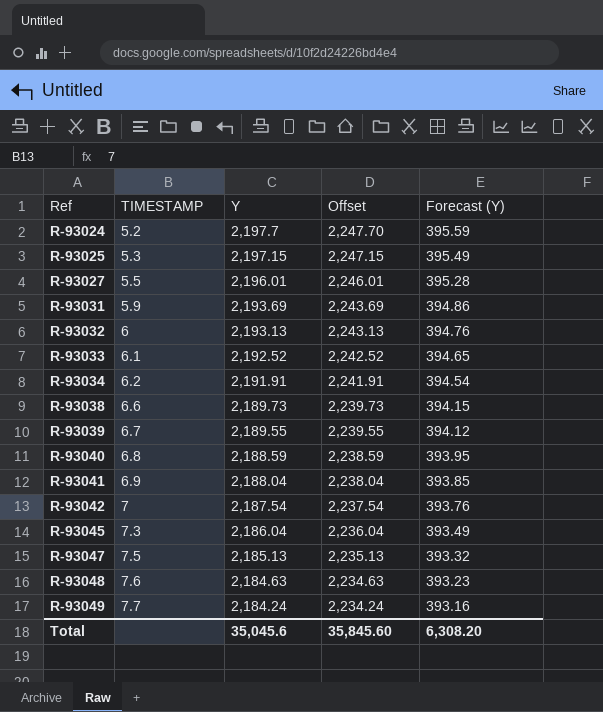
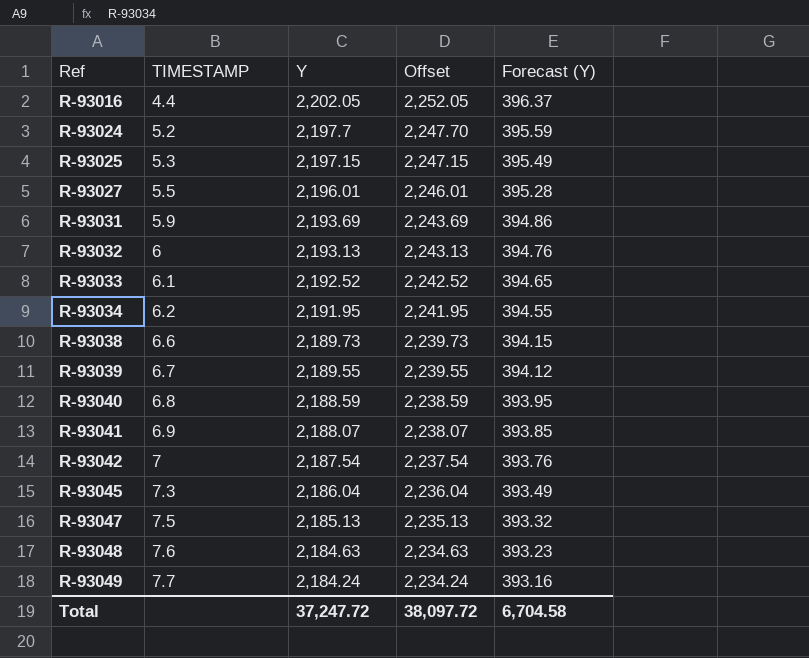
row R-93016: none -> 4.4 | 2,202.05 | 2,252.05 | 396.37
R-93034 | Y: 2,191.91 -> 2,191.95
R-93034 | Offset: 2,241.91 -> 2,241.95
R-93034 | Forecast (Y): 394.54 -> 394.55
R-93041 | Y: 2,188.04 -> 2,188.07
R-93041 | Offset: 2,238.04 -> 2,238.07
Total | Y: 35,045.6 -> 37,247.72
Total | Offset: 35,845.60 -> 38,097.72
Total | Forecast (Y): 6,308.20 -> 6,704.58

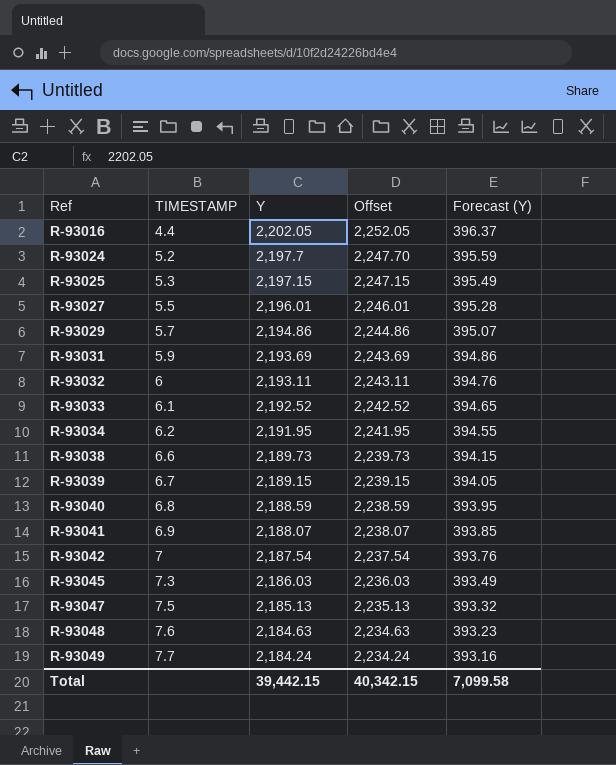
row R-93029: none -> 5.7 | 2,194.86 | 2,244.86 | 395.07
R-93032 | Y: 2,193.13 -> 2,193.11
R-93032 | Offset: 2,243.13 -> 2,243.11
R-93039 | Y: 2,189.55 -> 2,189.15
R-93039 | Offset: 2,239.55 -> 2,239.15
R-93039 | Forecast (Y): 394.12 -> 394.05
R-93045 | Y: 2,186.04 -> 2,186.03
R-93045 | Offset: 2,236.04 -> 2,236.03
Total | Y: 37,247.72 -> 39,442.15
Total | Offset: 38,097.72 -> 40,342.15
Total | Forecast (Y): 6,704.58 -> 7,099.58

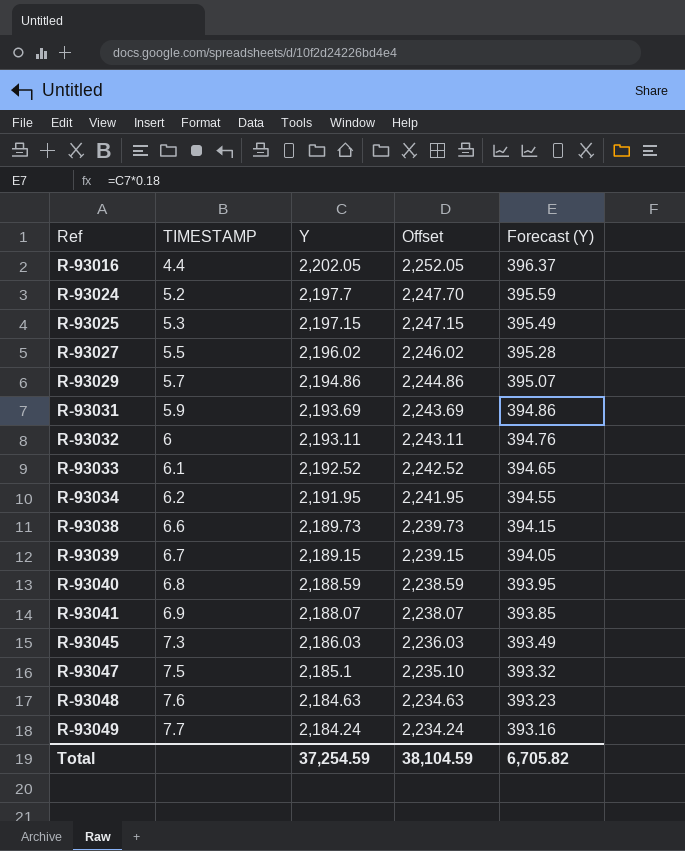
row R-93042: 7 | 2,187.54 | 2,237.54 | 393.76 -> none
R-93027 | Y: 2,196.01 -> 2,196.02
R-93027 | Offset: 2,246.01 -> 2,246.02
R-93047 | Y: 2,185.13 -> 2,185.1
R-93047 | Offset: 2,235.13 -> 2,235.10
Total | Y: 39,442.15 -> 37,254.59
Total | Offset: 40,342.15 -> 38,104.59
Total | Forecast (Y): 7,099.58 -> 6,705.82

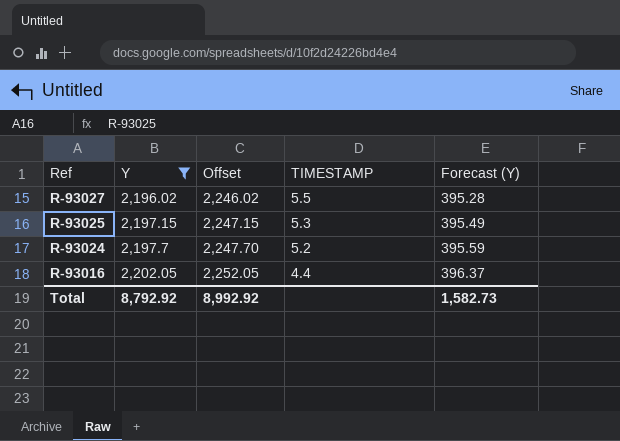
filter: none -> Y >= 2,196.02
row order: Ref ascending -> Ref descending
column TIMESTAMP | position: 2 -> 4
Total | Y: 37,254.59 -> 8,792.92
Total | Offset: 38,104.59 -> 8,992.92
Total | Forecast (Y): 6,705.82 -> 1,582.73

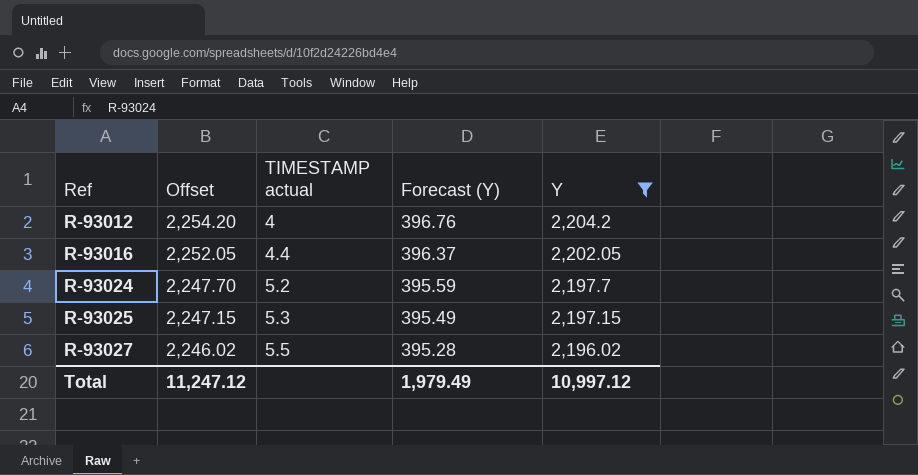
row order: Ref descending -> Ref ascending
column name: TIMESTAMP -> TIMESTAMP actual
column Y | position: 2 -> 5
row R-93012: none -> 2,254.20 | 4 | 396.76 | 2,204.2
Total | Offset: 8,992.92 -> 11,247.12
Total | Forecast (Y): 1,582.73 -> 1,979.49
Total | Y: 8,792.92 -> 10,997.12

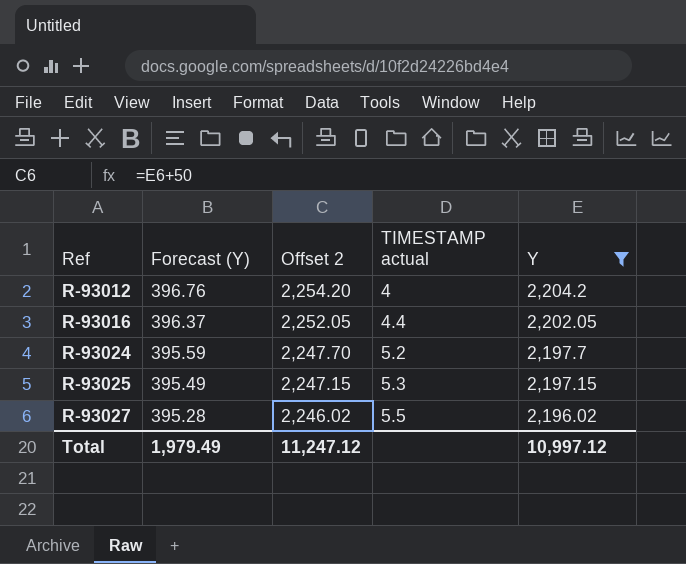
column Forecast (Y) | position: 4 -> 2
column name: Offset -> Offset 2

